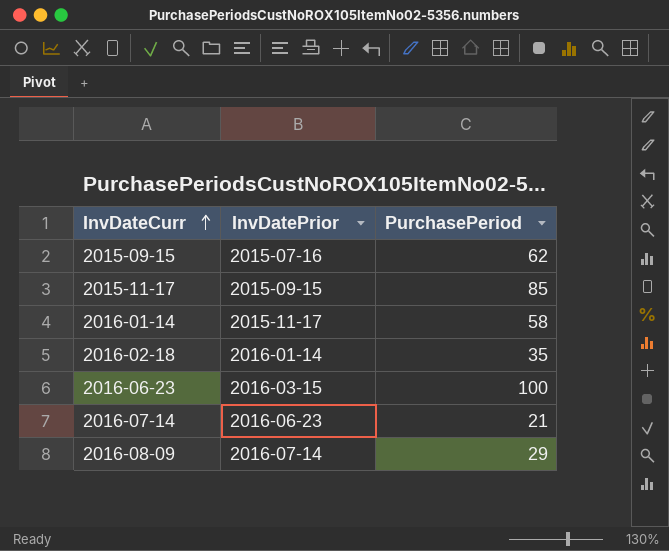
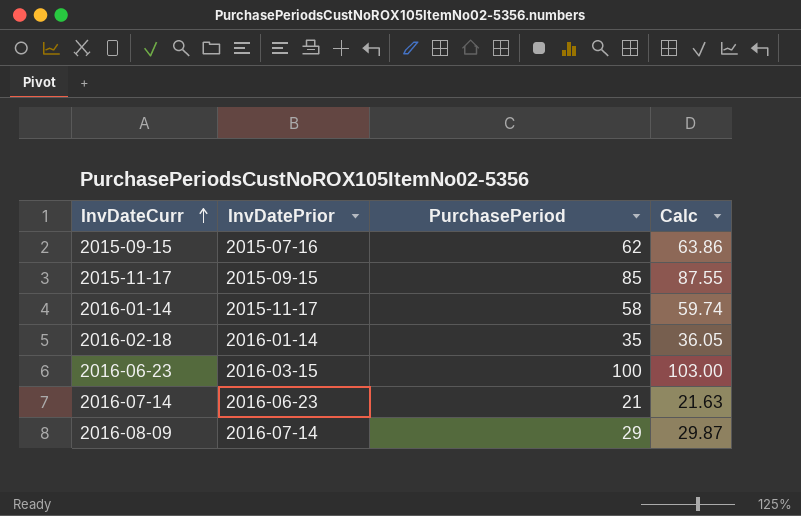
column Calc | formula: none -> [PurchasePeriod] * 1.03

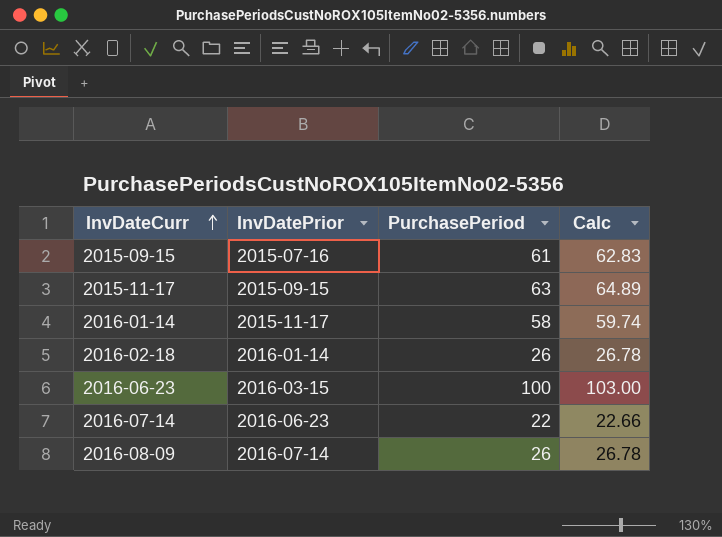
2015-09-15 | PurchasePeriod: 62 -> 61
2015-09-15 | Calc: 63.86 -> 62.83
2015-11-17 | PurchasePeriod: 85 -> 63
2015-11-17 | Calc: 87.55 -> 64.89
2016-02-18 | PurchasePeriod: 35 -> 26
2016-02-18 | Calc: 36.05 -> 26.78
2016-07-14 | PurchasePeriod: 21 -> 22
2016-07-14 | Calc: 21.63 -> 22.66
2016-08-09 | PurchasePeriod: 29 -> 26
2016-08-09 | Calc: 29.87 -> 26.78

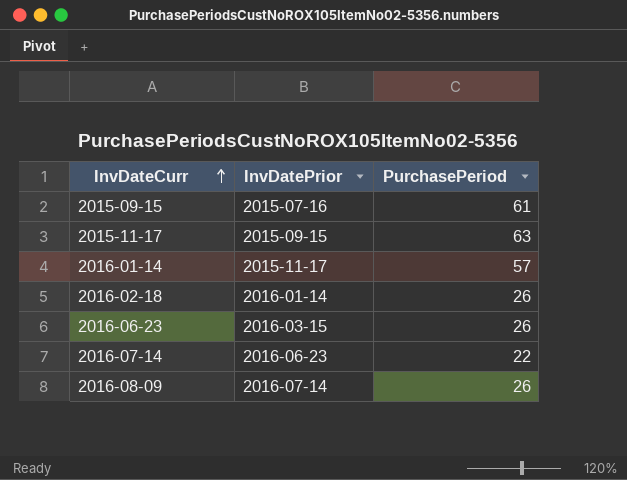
column Calc | formula: [PurchasePeriod] * 1.03 -> none
2016-01-14 | PurchasePeriod: 58 -> 57
2016-06-23 | PurchasePeriod: 100 -> 26

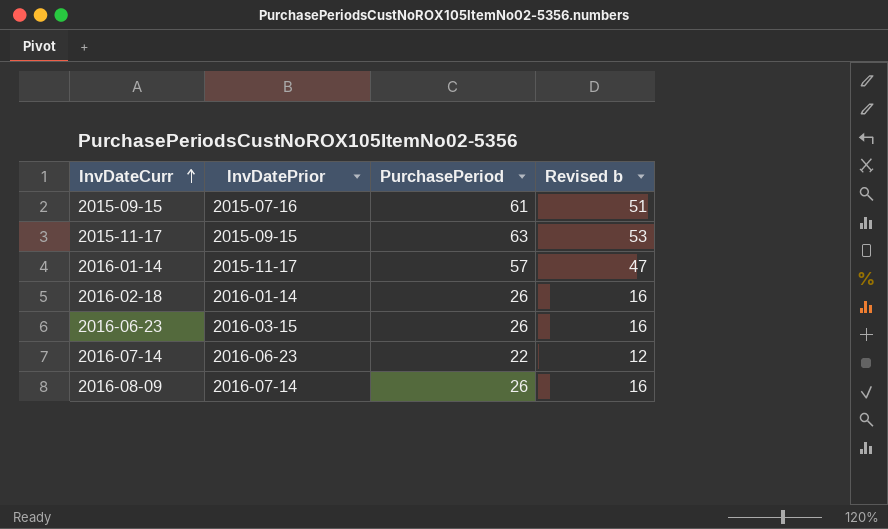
column Revised b | formula: none -> [PurchasePeriod] - 10

